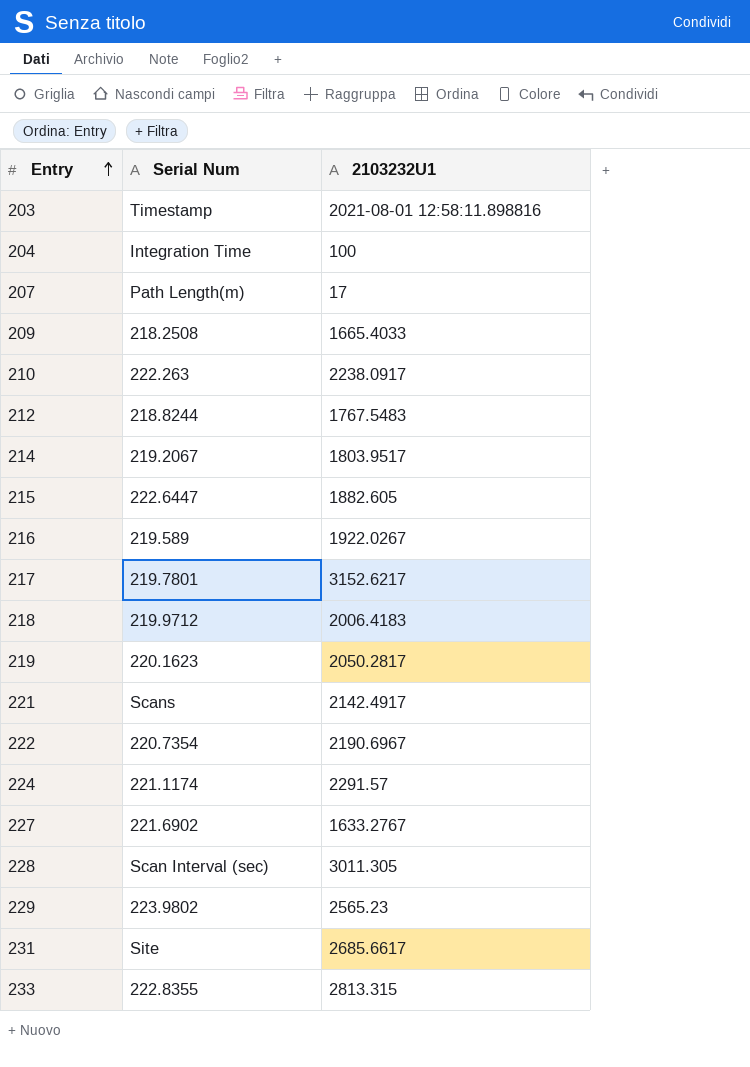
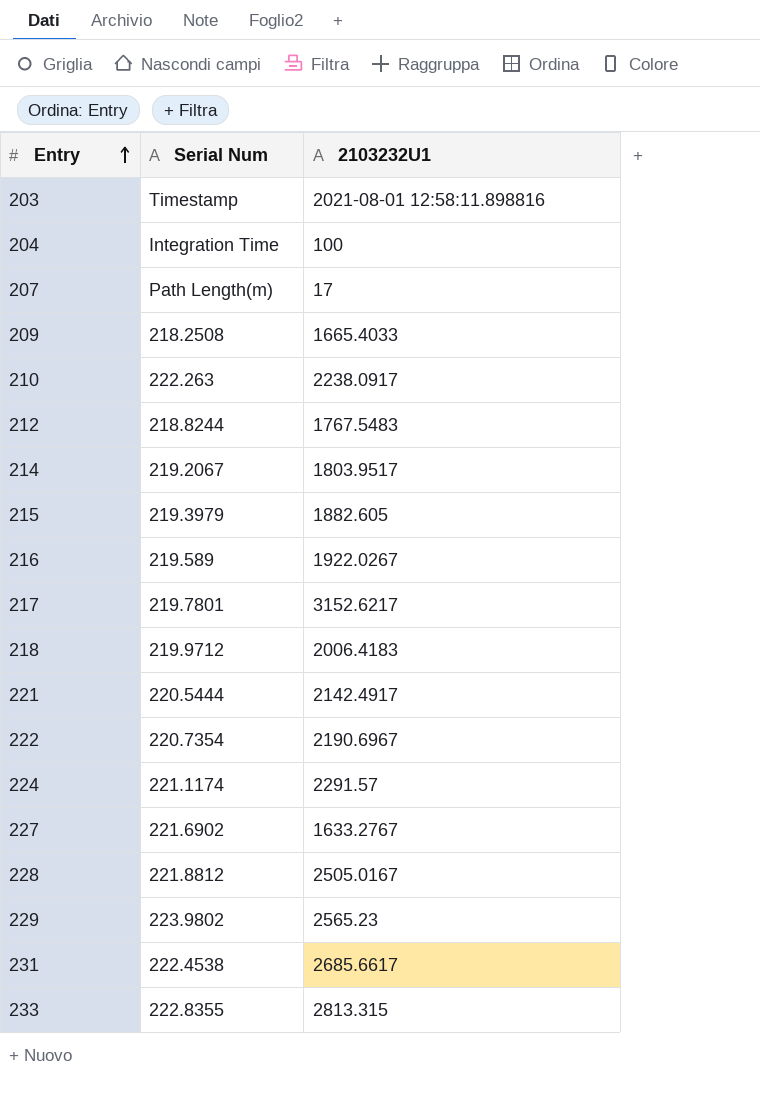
row 219: 220.1623 | 2050.2817 -> none
215 | Serial Num: 222.6447 -> 219.3979
221 | Serial Num: Scans -> 220.5444
228 | Serial Num: Scan Interval (sec) -> 221.8812
228 | 2103232U1: 3011.305 -> 2505.0167
231 | Serial Num: Site -> 222.4538

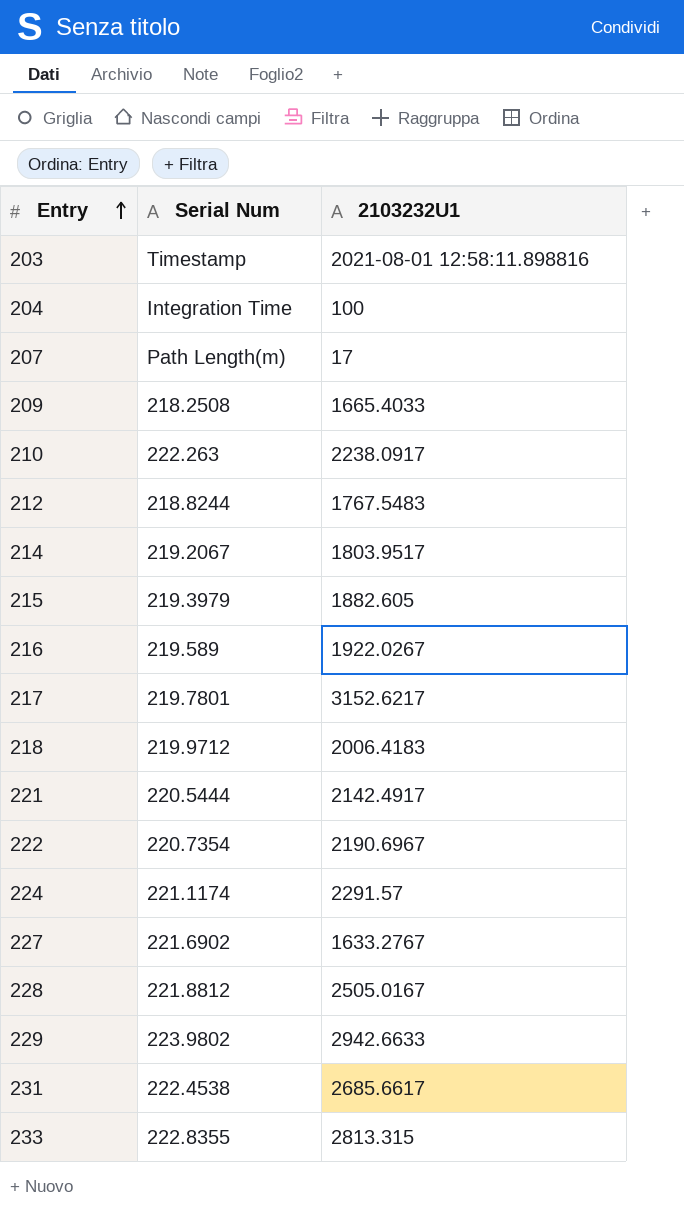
229 | 2103232U1: 2565.23 -> 2942.6633

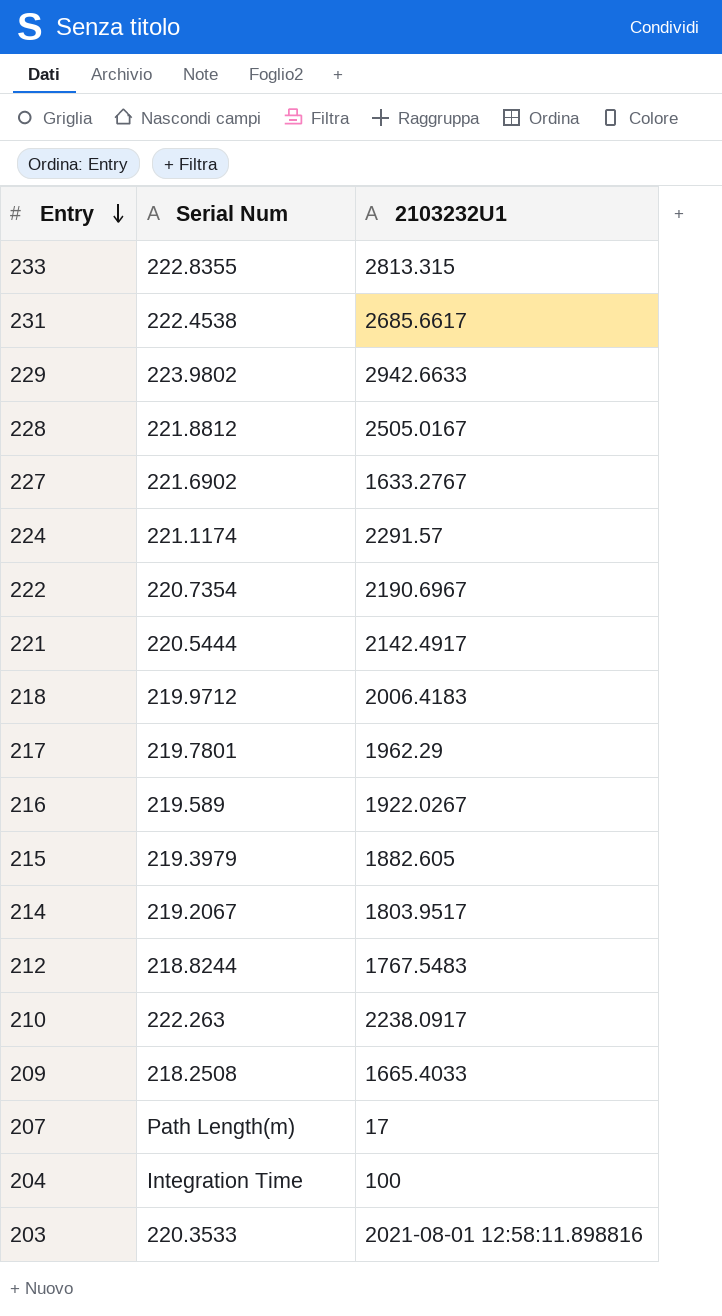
row order: Entry ascending -> Entry descending
217 | 2103232U1: 3152.6217 -> 1962.29
203 | Serial Num: Timestamp -> 220.3533

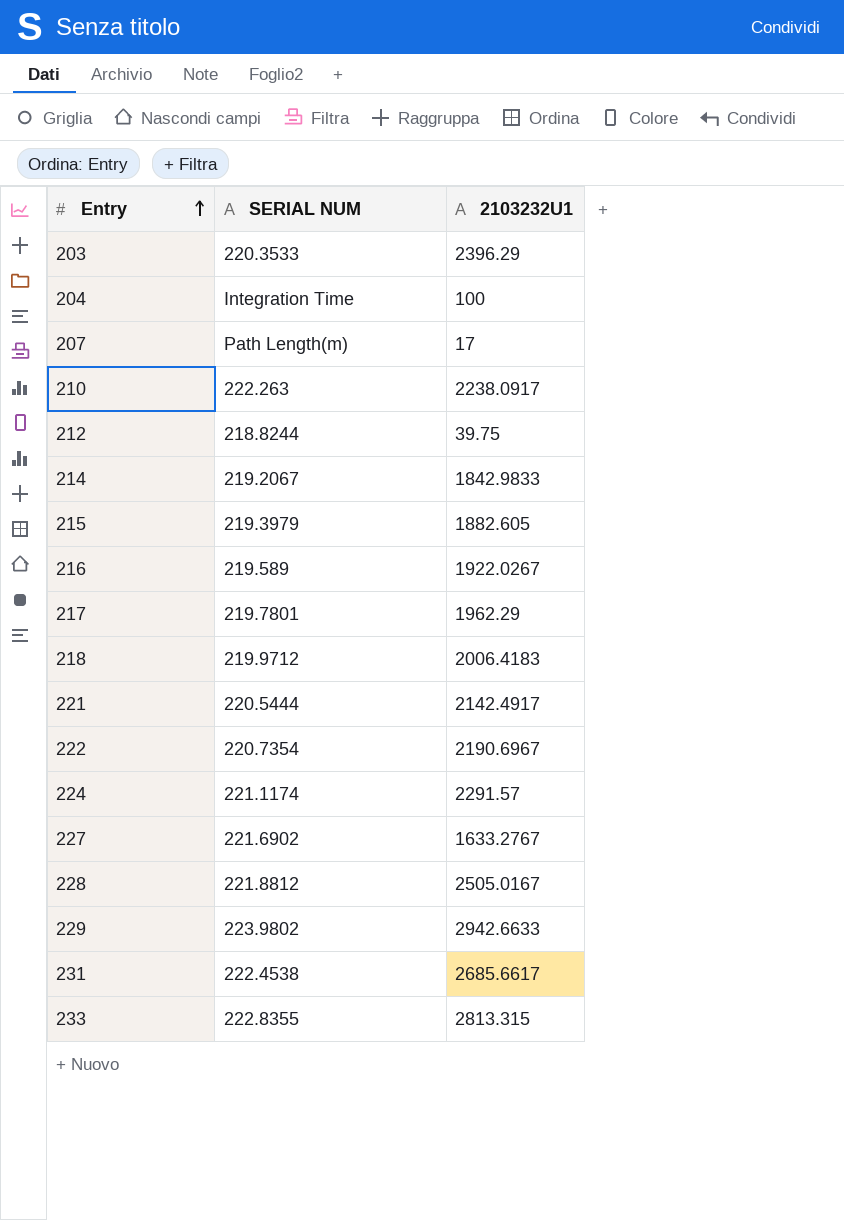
row order: Entry descending -> Entry ascending
column name: Serial Num -> SERIAL NUM
row 209: 218.2508 | 1665.4033 -> none
203 | 2103232U1: 2021-08-01 12:58:11.898816 -> 2396.29
212 | 2103232U1: 1767.5483 -> 39.75
214 | 2103232U1: 1803.9517 -> 1842.9833

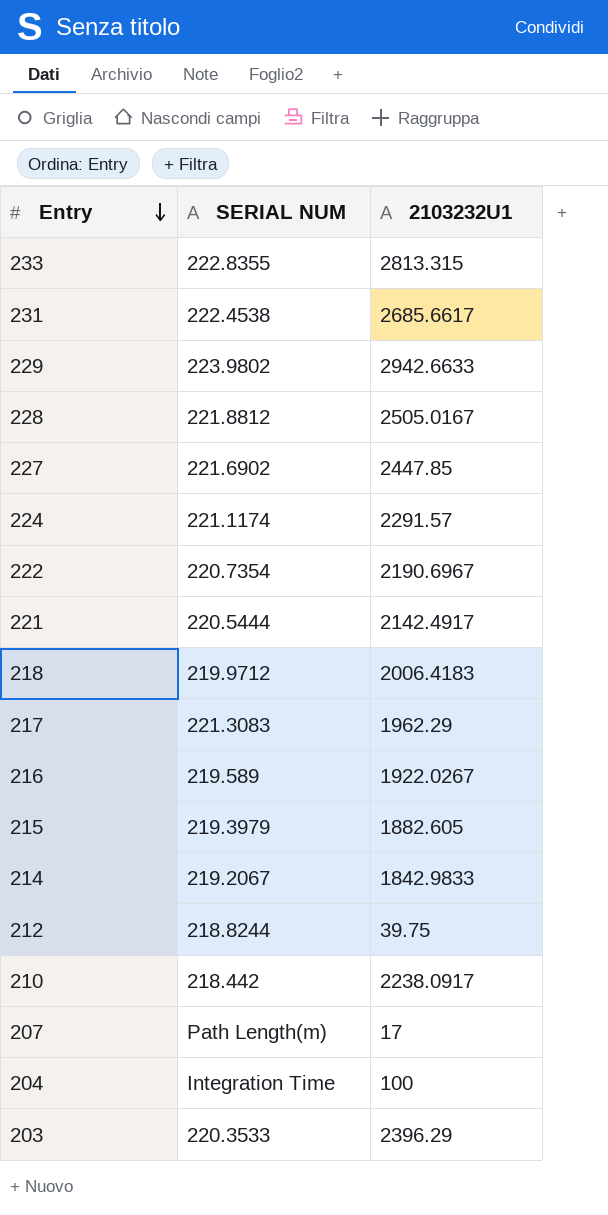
row order: Entry ascending -> Entry descending
227 | 2103232U1: 1633.2767 -> 2447.85
217 | SERIAL NUM: 219.7801 -> 221.3083
210 | SERIAL NUM: 222.263 -> 218.442

